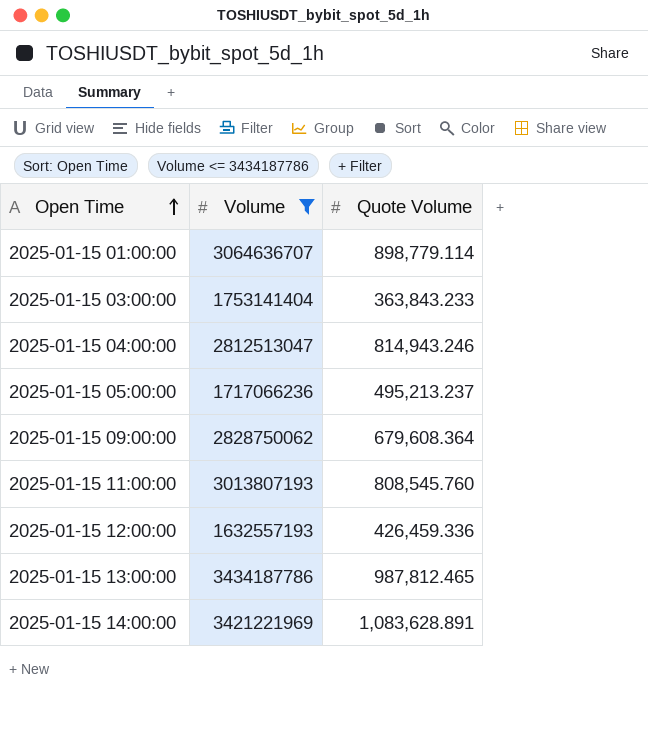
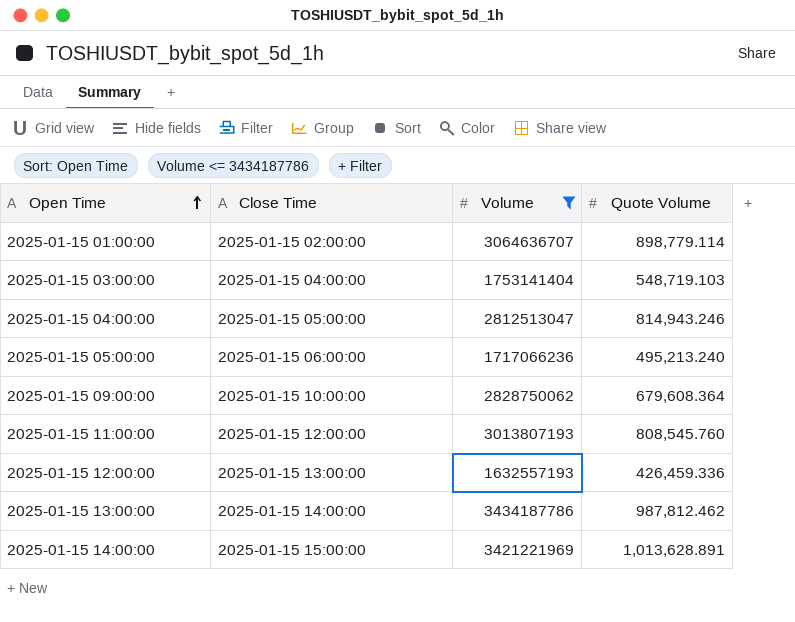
column Close Time | position: none -> 2
2025-01-15 03:00:00 | Quote Volume: 363,843.233 -> 548,719.103
2025-01-15 05:00:00 | Quote Volume: 495,213.237 -> 495,213.240
2025-01-15 13:00:00 | Quote Volume: 987,812.465 -> 987,812.462
2025-01-15 14:00:00 | Quote Volume: 1,083,628.891 -> 1,013,628.891

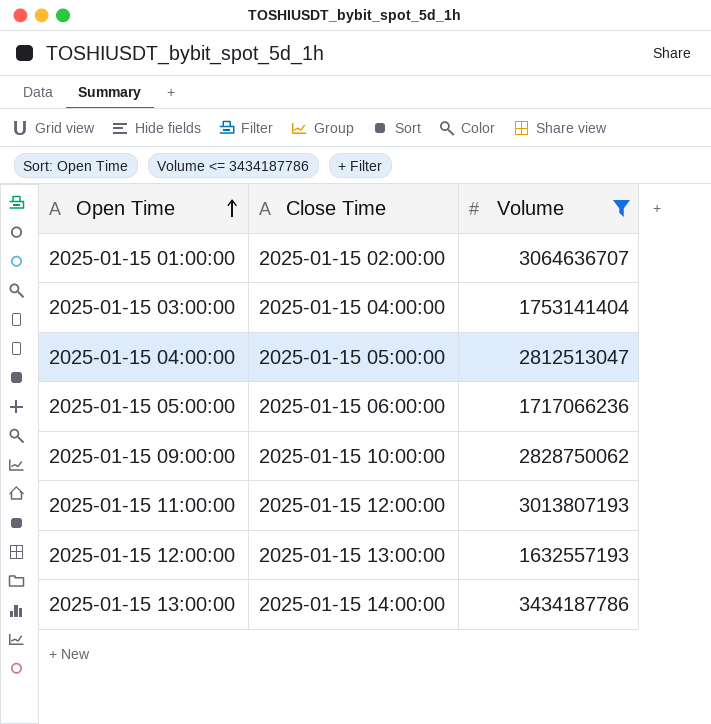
column Quote Volume | position: 4 -> none
row 2025-01-15 14:00:00: 2025-01-15 15:00:00 | 3421221969 | 1,013,628.891 -> none

